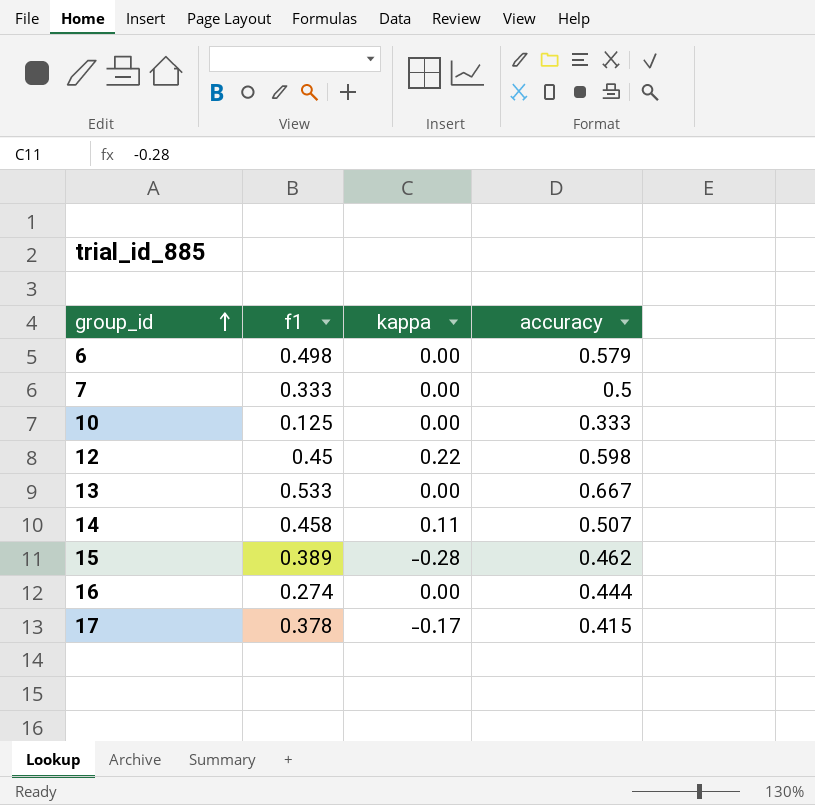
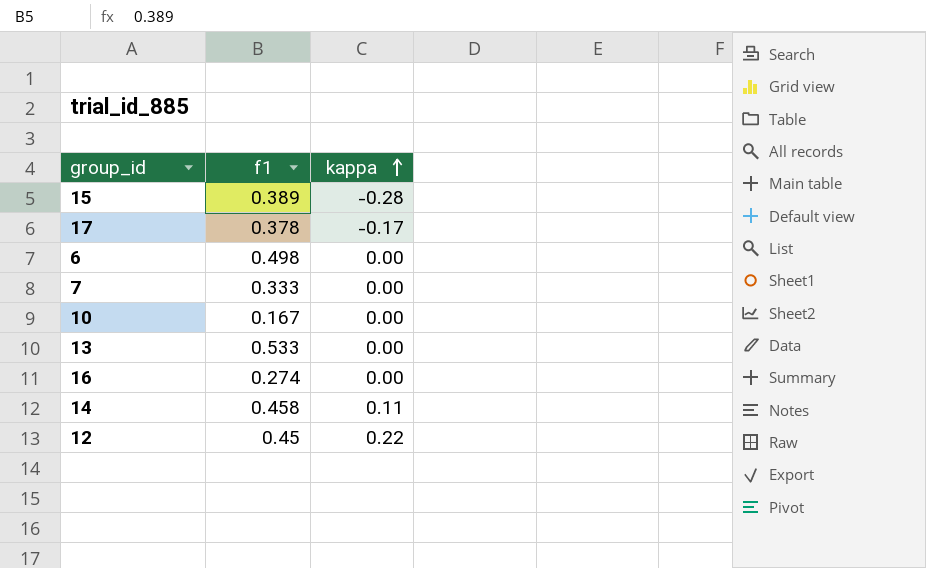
row order: group_id ascending -> kappa ascending
column accuracy | position: 4 -> none
10 | f1: 0.125 -> 0.167

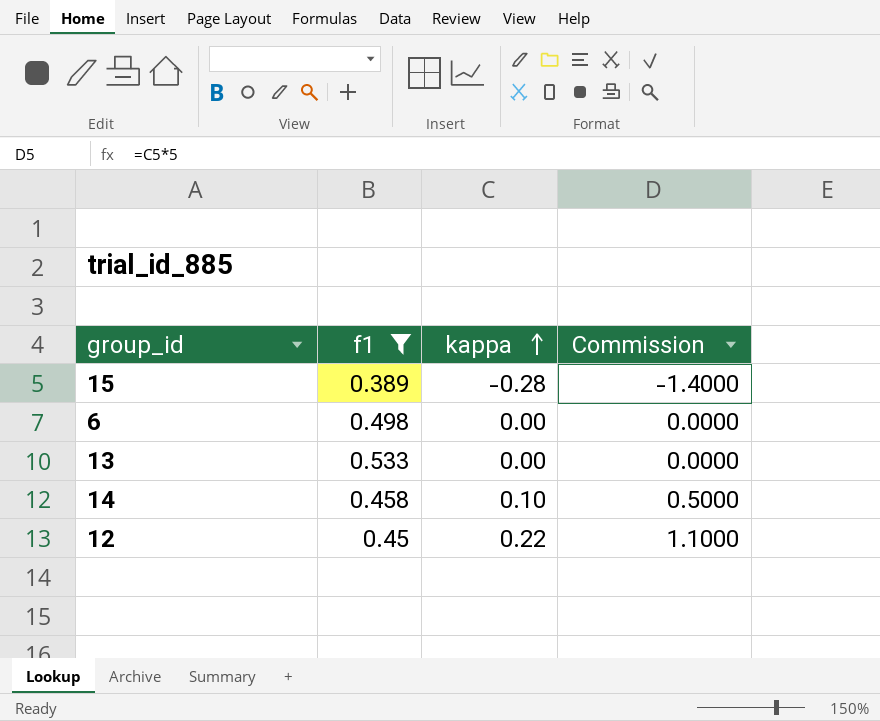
filter: none -> f1 >= 0.389
column Commission | formula: none -> [kappa] * 5
14 | kappa: 0.11 -> 0.10

